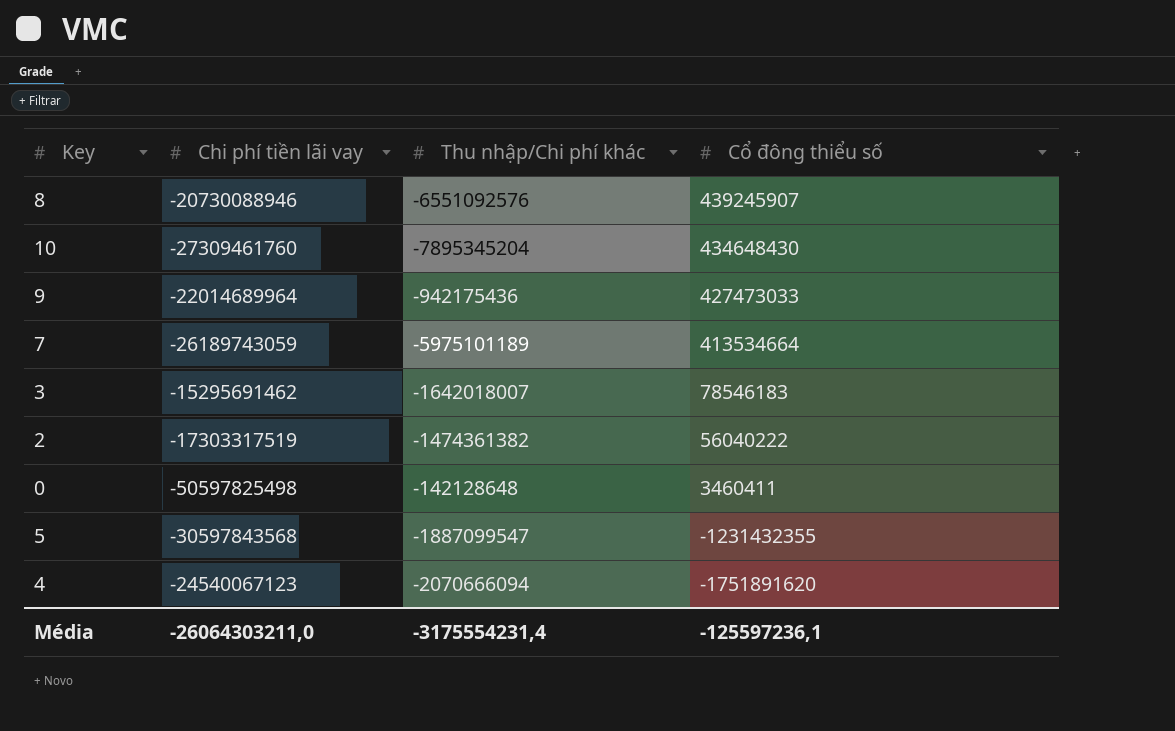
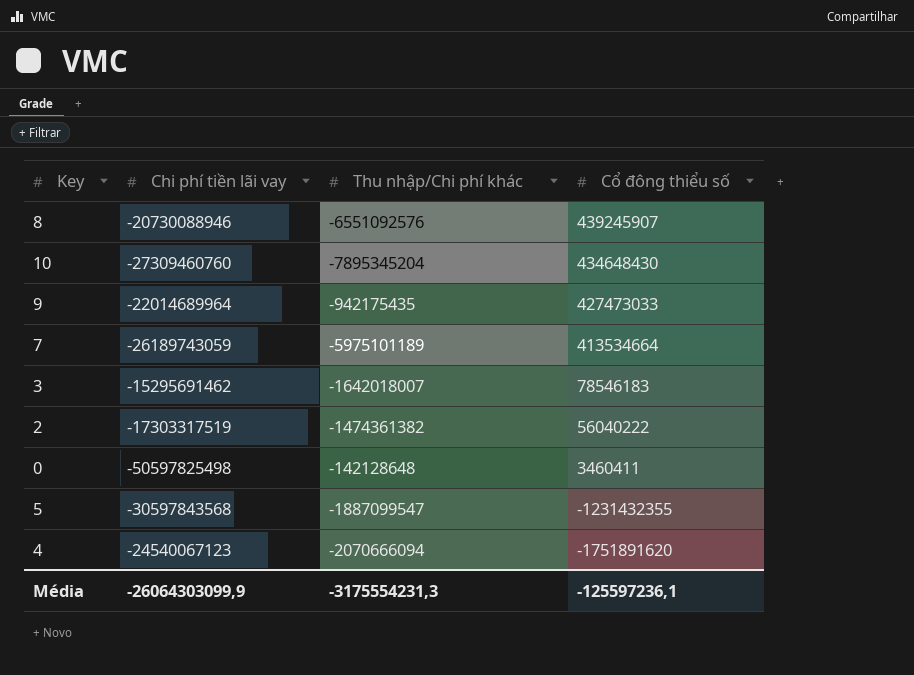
10 | Chi phí tiền lãi vay: -27309461760 -> -27309460760
9 | Thu nhập/Chi phí khác: -942175436 -> -942175435
Média | Chi phí tiền lãi vay: -26064303211,0 -> -26064303099,9
Média | Thu nhập/Chi phí khác: -3175554231,4 -> -3175554231,3

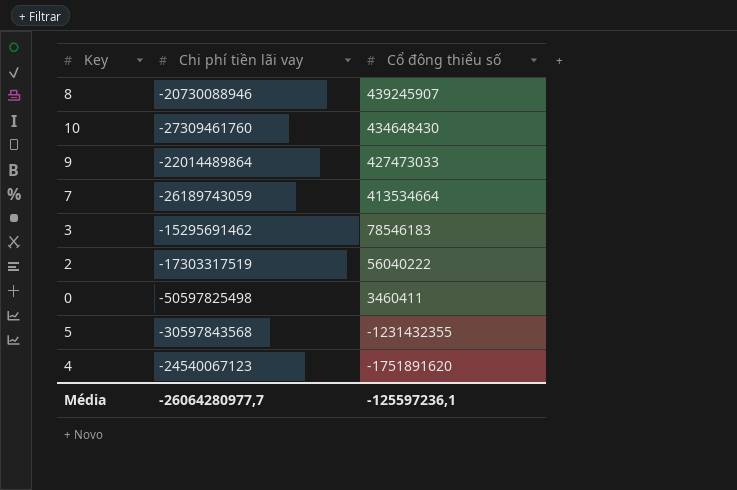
column Thu nhập/Chi phí khác | position: 3 -> none
10 | Chi phí tiền lãi vay: -27309460760 -> -27309461760
9 | Chi phí tiền lãi vay: -22014689964 -> -22014489864
Média | Chi phí tiền lãi vay: -26064303099,9 -> -26064280977,7

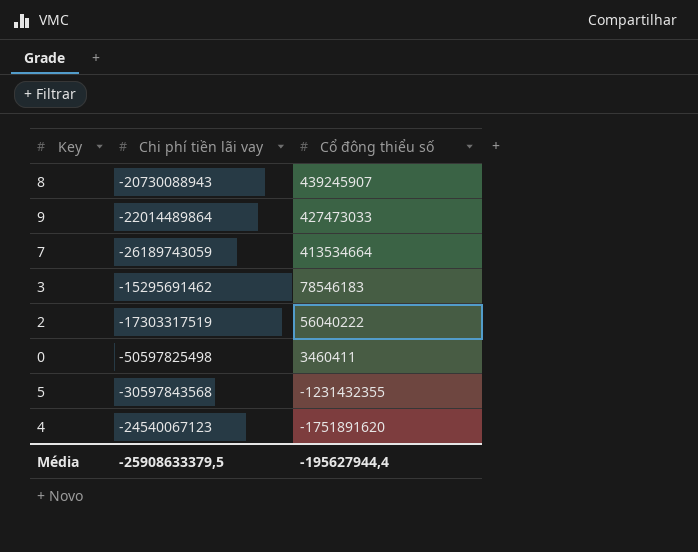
row 10: -27309461760 | 434648430 -> none
8 | Chi phí tiền lãi vay: -20730088946 -> -20730088943
Média | Chi phí tiền lãi vay: -26064280977,7 -> -25908633379,5
Média | Cổ đông thiểu số: -125597236,1 -> -195627944,4

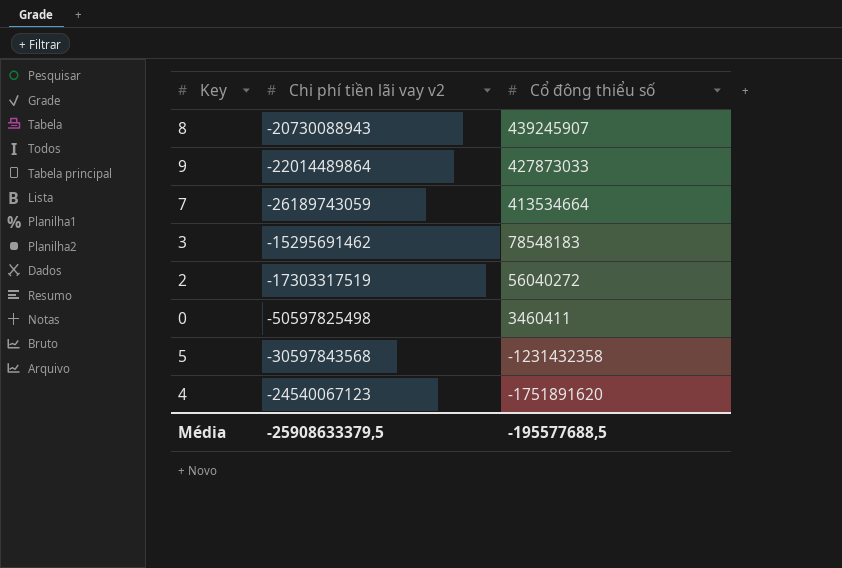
column name: Chi phí tiền lãi vay -> Chi phí tiền lãi vay v2
9 | Cổ đông thiểu số: 427473033 -> 427873033
3 | Cổ đông thiểu số: 78546183 -> 78548183
2 | Cổ đông thiểu số: 56040222 -> 56040272
5 | Cổ đông thiểu số: -1231432355 -> -1231432358
Média | Cổ đông thiểu số: -195627944,4 -> -195577688,5

